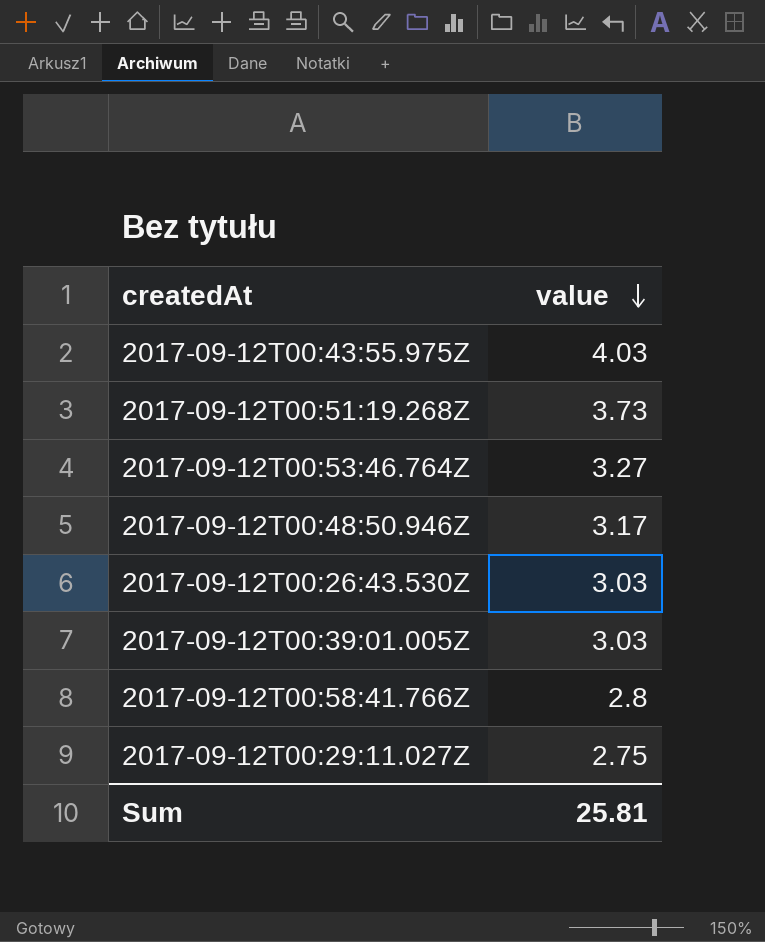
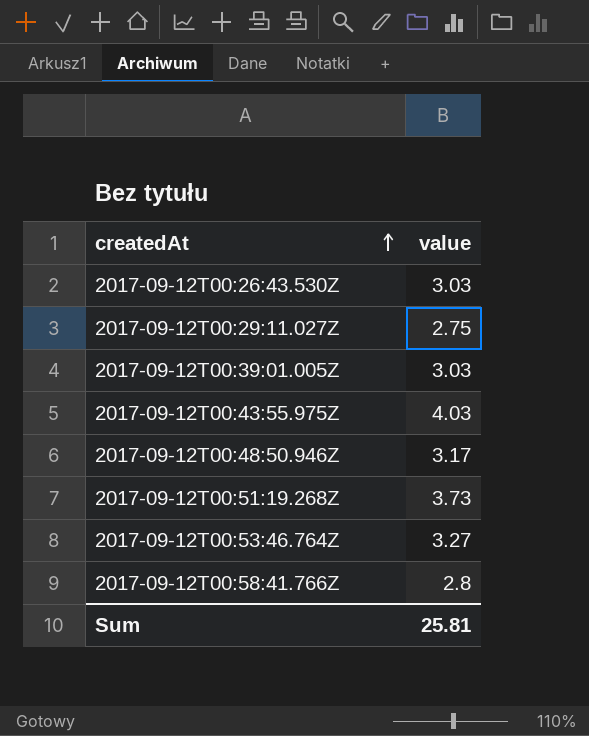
row order: value descending -> createdAt ascending

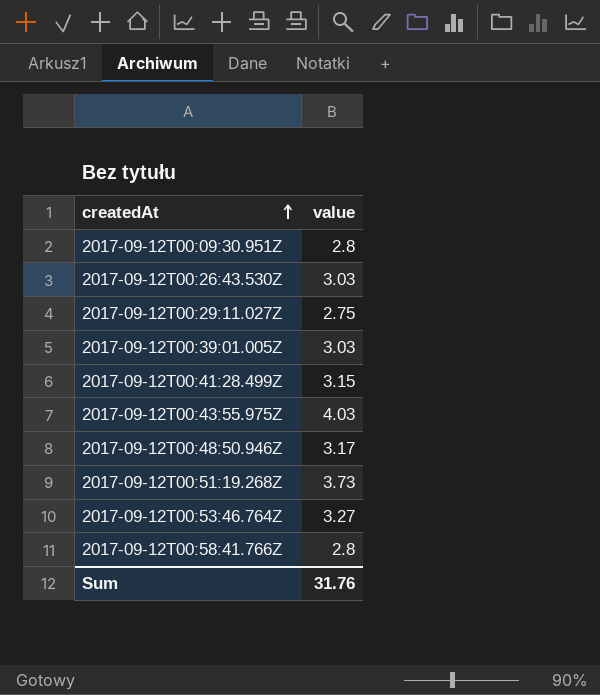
row 2017-09-12T00:09:30.951Z: none -> 2.8
row 2017-09-12T00:41:28.499Z: none -> 3.15
Sum | value: 25.81 -> 31.76

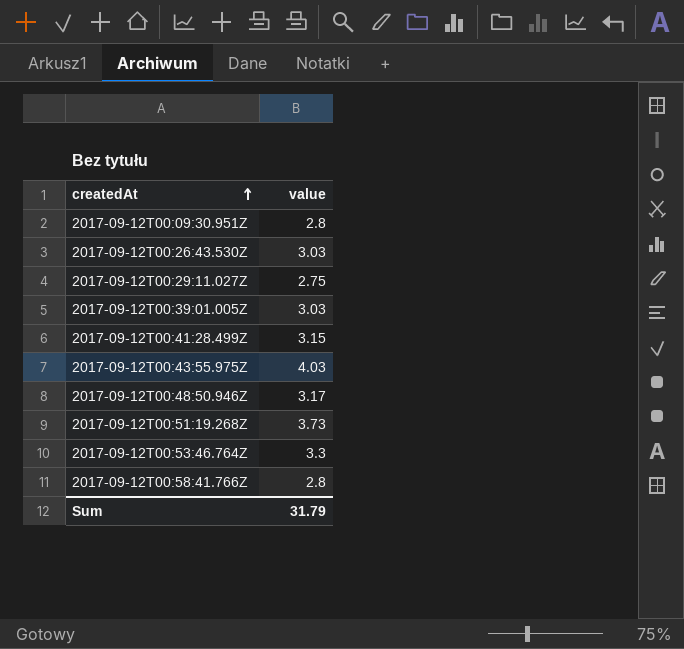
2017-09-12T00:53:46.764Z | value: 3.27 -> 3.3
Sum | value: 31.76 -> 31.79

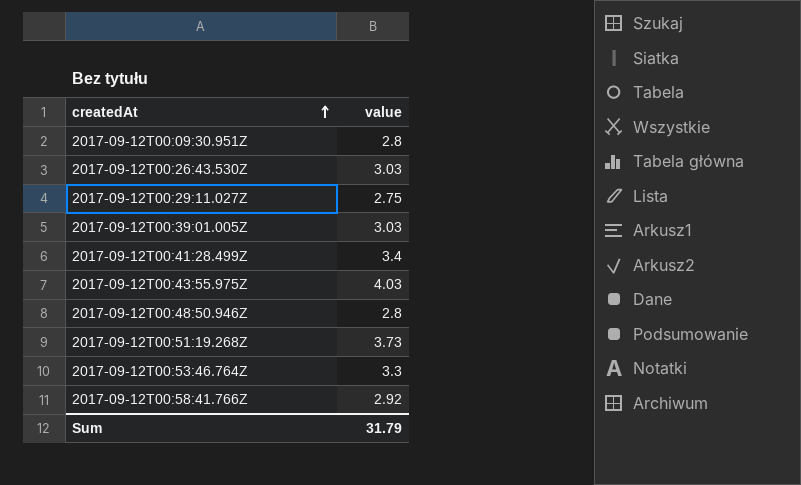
2017-09-12T00:41:28.499Z | value: 3.15 -> 3.4
2017-09-12T00:48:50.946Z | value: 3.17 -> 2.8
2017-09-12T00:58:41.766Z | value: 2.8 -> 2.92

